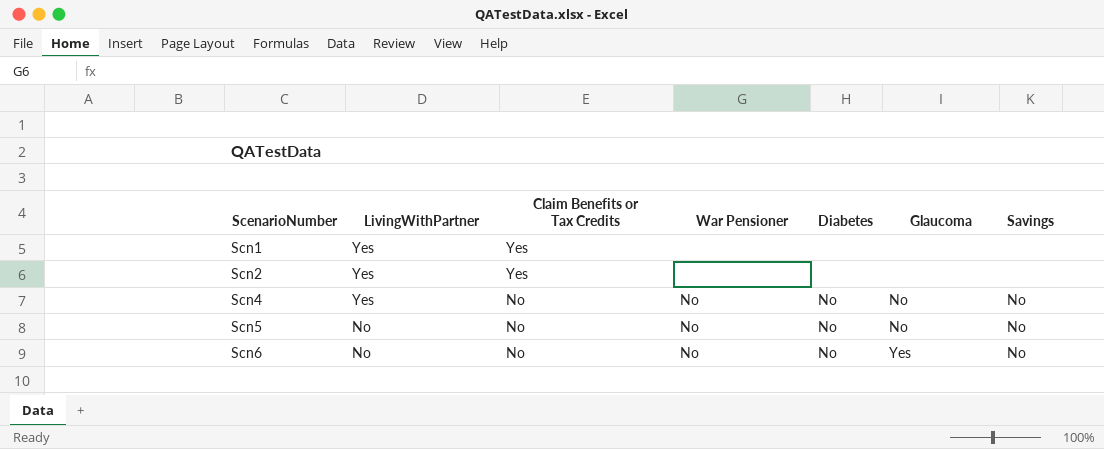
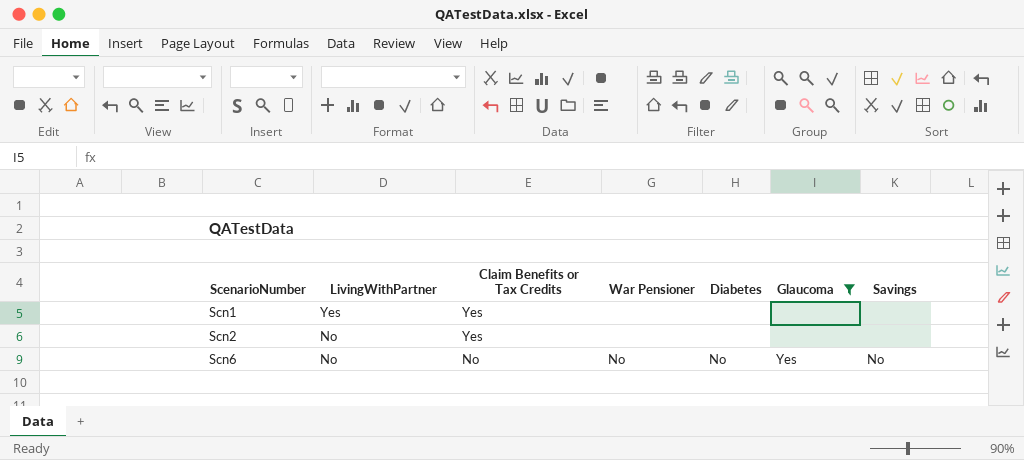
filter: none -> Glaucoma != No
Scn2 | LivingWithPartner: Yes -> No

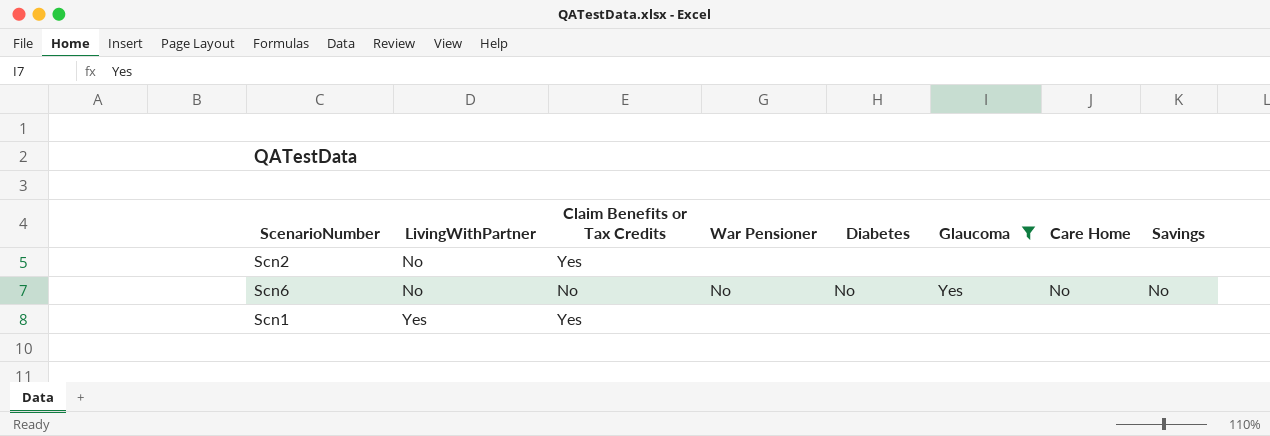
row order: ScenarioNumber ascending -> LivingWithPartner ascending
column Care Home | position: none -> 7

